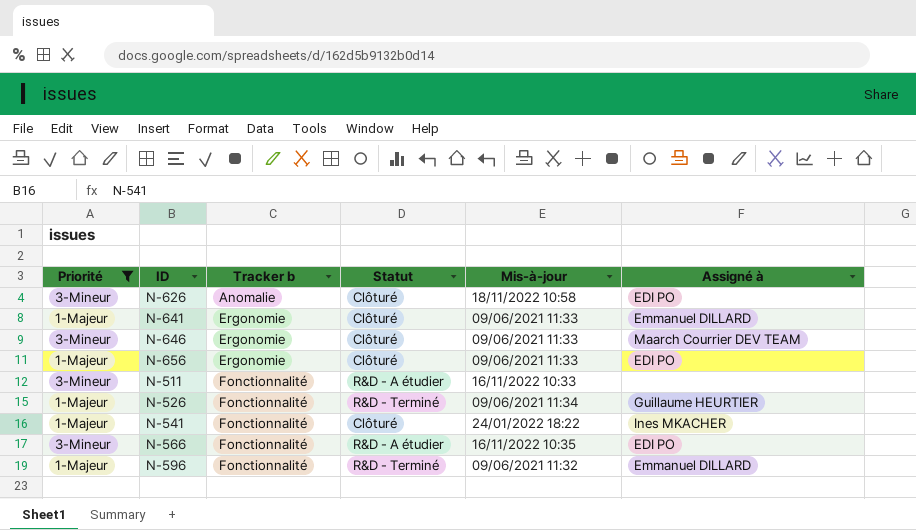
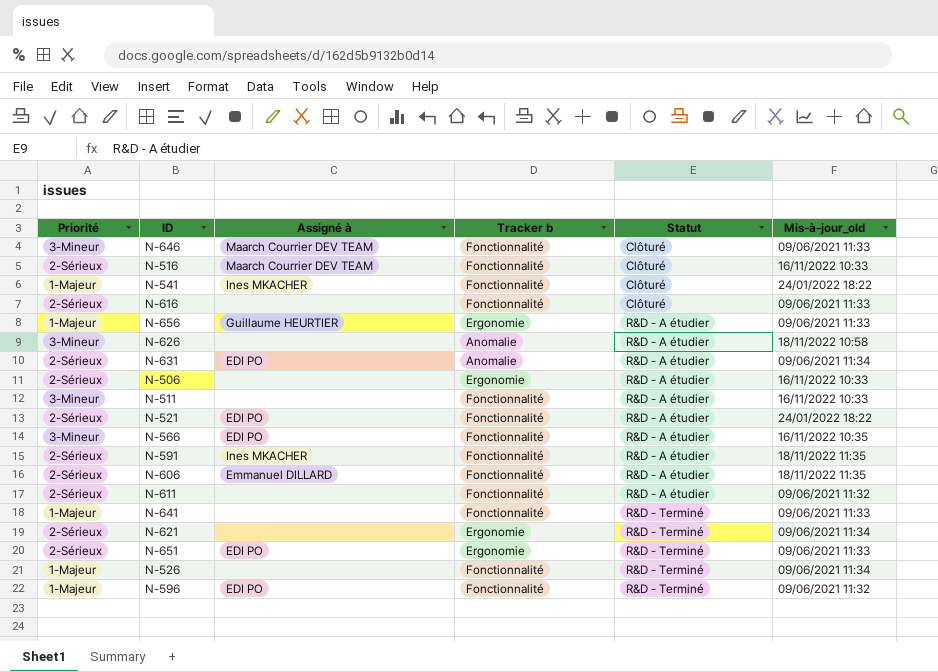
filter: Priorité != 2-Sérieux -> none
row order: Tracker b ascending -> Statut ascending
column Assigné à | position: 6 -> 3
column name: Mis-à-jour -> Mis-à-jour_old
N-646 | Tracker b: Ergonomie -> Fonctionnalité
N-656 | Assigné à: EDI PO -> Guillaume HEURTIER
N-656 | Statut: Clôturé -> R&D - A étudier
N-626 | Assigné à: EDI PO -> none
N-626 | Statut: Clôturé -> R&D - A étudier
N-641 | Assigné à: Emmanuel DILLARD -> none
N-641 | Tracker b: Ergonomie -> Fonctionnalité
N-641 | Statut: Clôturé -> R&D - Terminé
N-526 | Assigné à: Guillaume HEURTIER -> none
N-596 | Assigné à: Emmanuel DILLARD -> EDI PO

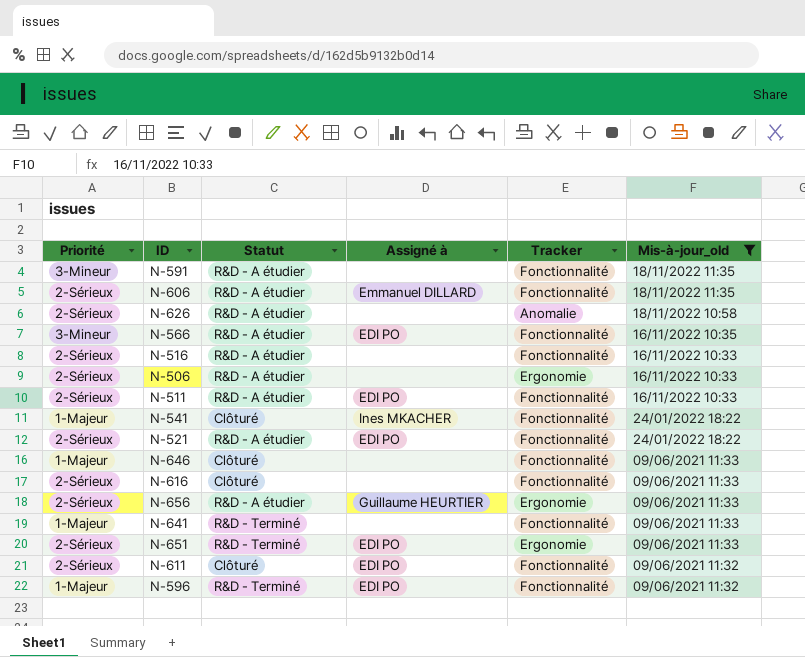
filter: none -> Mis-à-jour_old != 09/06/2021 11:34
row order: Statut ascending -> Mis-à-jour_old descending
column Statut | position: 5 -> 3
column name: Tracker b -> Tracker
N-591 | Priorité: 2-Sérieux -> 3-Mineur
N-591 | Assigné à: Ines MKACHER -> none
N-626 | Priorité: 3-Mineur -> 2-Sérieux
N-516 | Statut: Clôturé -> R&D - A étudier
N-516 | Assigné à: Maarch Courrier DEV TEAM -> none
N-511 | Priorité: 3-Mineur -> 2-Sérieux
N-511 | Assigné à: none -> EDI PO
N-646 | Priorité: 3-Mineur -> 1-Majeur
N-646 | Assigné à: Maarch Courrier DEV TEAM -> none
N-656 | Priorité: 1-Majeur -> 2-Sérieux
N-611 | Statut: R&D - A étudier -> Clôturé
N-611 | Assigné à: none -> EDI PO

